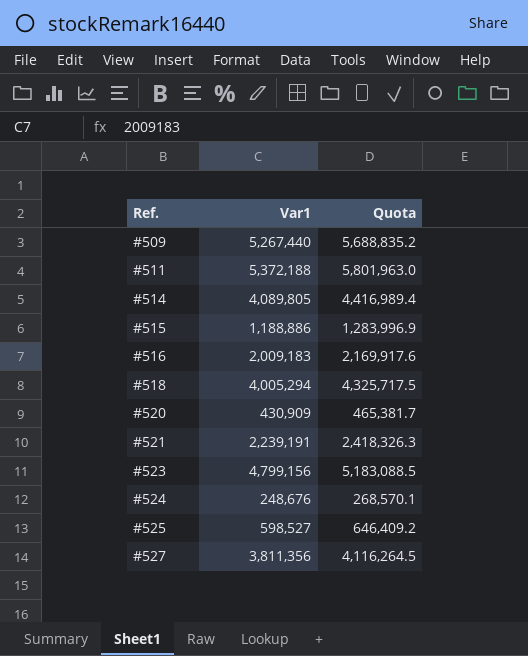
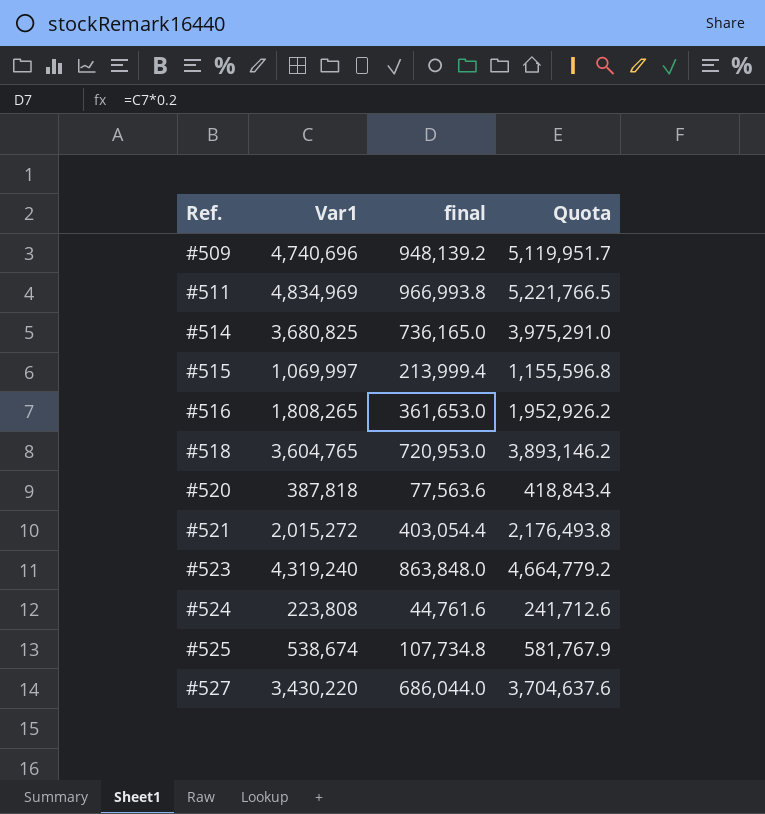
column final | formula: none -> [Var1] * 0.2
#509 | Var1: 5,267,440 -> 4,740,696
#509 | Quota: 5,688,835.2 -> 5,119,951.7
#511 | Var1: 5,372,188 -> 4,834,969
#511 | Quota: 5,801,963.0 -> 5,221,766.5
#514 | Var1: 4,089,805 -> 3,680,825
#514 | Quota: 4,416,989.4 -> 3,975,291.0
#515 | Var1: 1,188,886 -> 1,069,997
#515 | Quota: 1,283,996.9 -> 1,155,596.8
#516 | Var1: 2,009,183 -> 1,808,265
#516 | Quota: 2,169,917.6 -> 1,952,926.2
#518 | Var1: 4,005,294 -> 3,604,765
#518 | Quota: 4,325,717.5 -> 3,893,146.2
#520 | Var1: 430,909 -> 387,818
#520 | Quota: 465,381.7 -> 418,843.4
#521 | Var1: 2,239,191 -> 2,015,272
#521 | Quota: 2,418,326.3 -> 2,176,493.8
#523 | Var1: 4,799,156 -> 4,319,240
#523 | Quota: 5,183,088.5 -> 4,664,779.2
#524 | Var1: 248,676 -> 223,808
#524 | Quota: 268,570.1 -> 241,712.6
#525 | Var1: 598,527 -> 538,674
#525 | Quota: 646,409.2 -> 581,767.9
#527 | Var1: 3,811,356 -> 3,430,220
#527 | Quota: 4,116,264.5 -> 3,704,637.6

